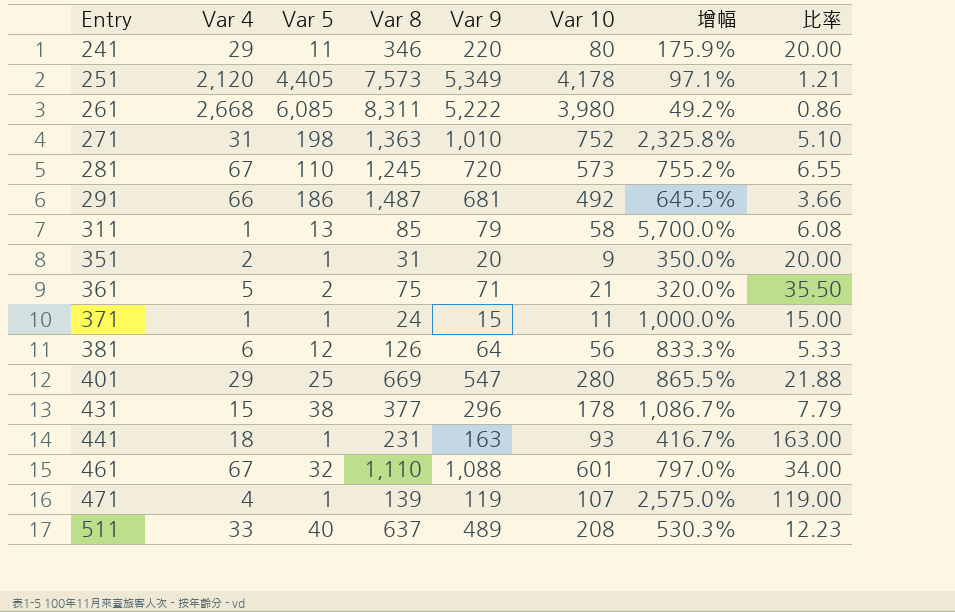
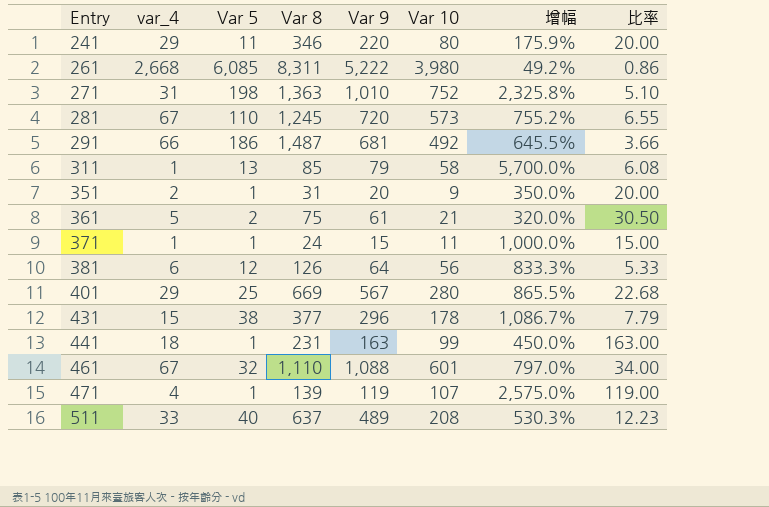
column name: Var 4 -> var_4
row 251: 2,120 | 4,405 | 7,573 | 5,349 | 4,178 | 97.1% | 1.21 -> none
361 | Var 9: 71 -> 61
361 | 比率: 35.50 -> 30.50
401 | Var 9: 547 -> 567
401 | 比率: 21.88 -> 22.68
441 | Var 10: 93 -> 99
441 | 增幅: 416.7% -> 450.0%

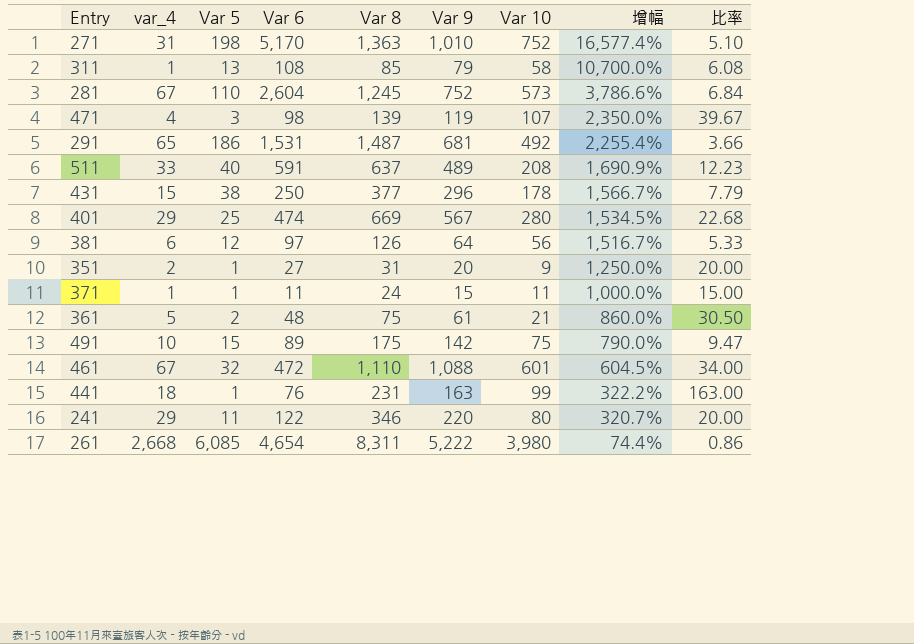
row order: Entry ascending -> 增幅 descending
column Var 6 | position: none -> 4
column 增幅 | formula: ([Var 10] - [var_4]) / [var_4] -> ([Var 6] - [var_4]) / [var_4]
281 | Var 9: 720 -> 752
281 | 比率: 6.55 -> 6.84
471 | Var 5: 1 -> 3
471 | 比率: 119.00 -> 39.67
291 | var_4: 66 -> 65
row 491: none -> 10 | 15 | 89 | 175 | 142 | 75 | 790.0% | 9.47

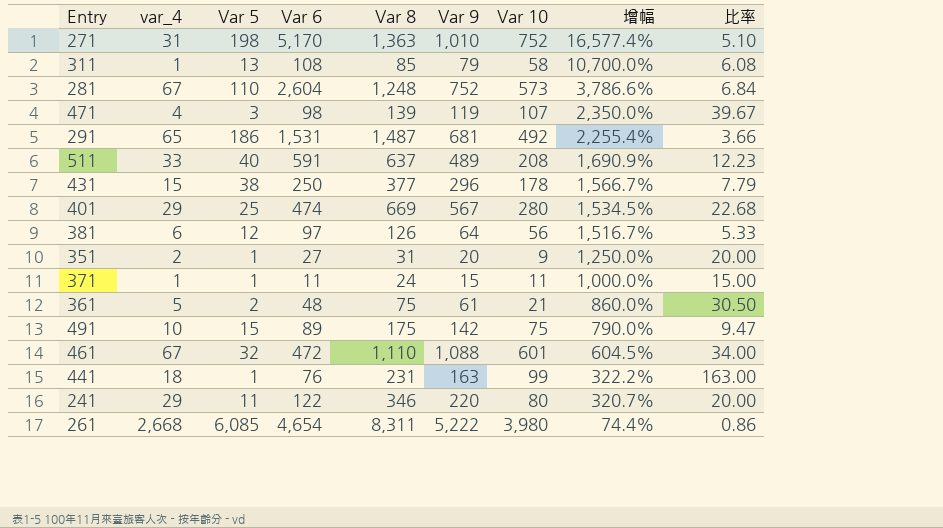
281 | Var 8: 1,245 -> 1,248

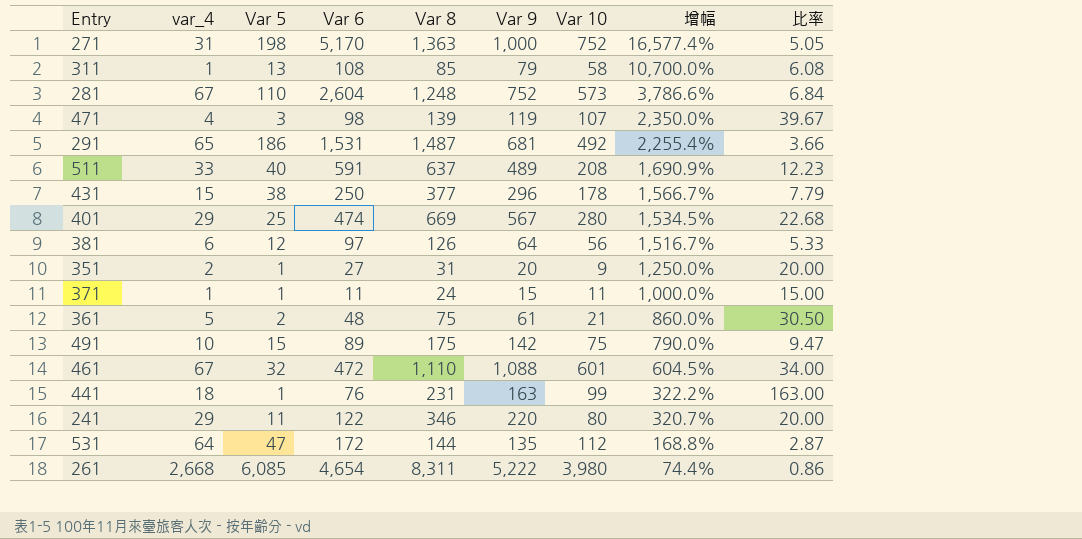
271 | Var 9: 1,010 -> 1,000
271 | 比率: 5.10 -> 5.05
row 531: none -> 64 | 47 | 172 | 144 | 135 | 112 | 168.8% | 2.87

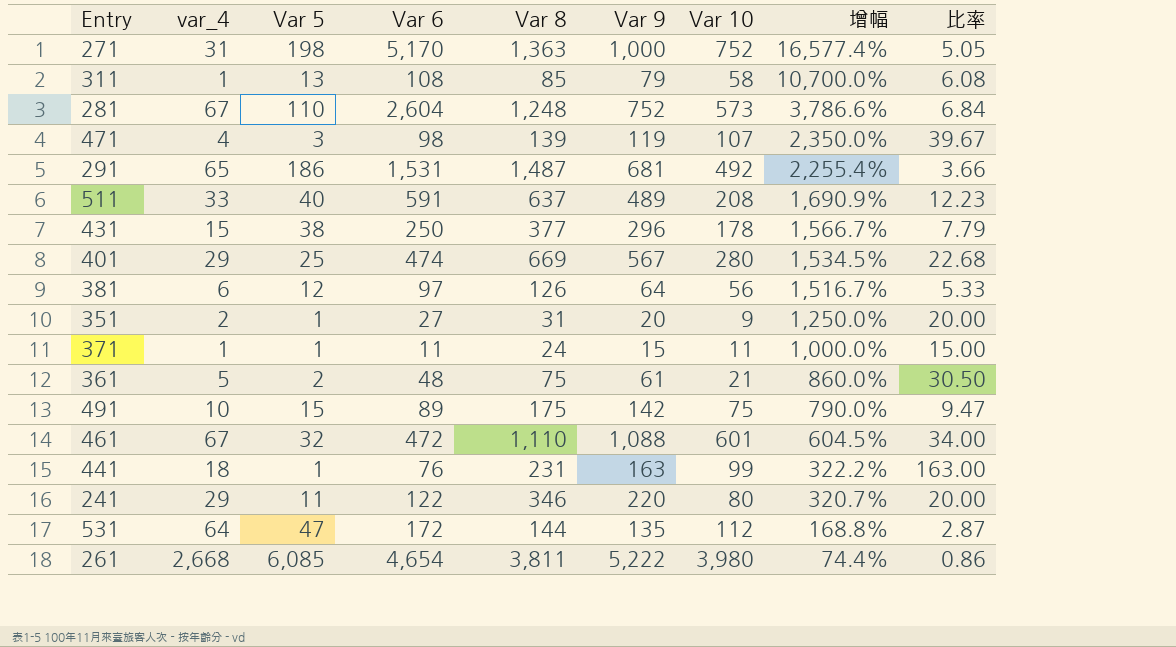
261 | Var 8: 8,311 -> 3,811

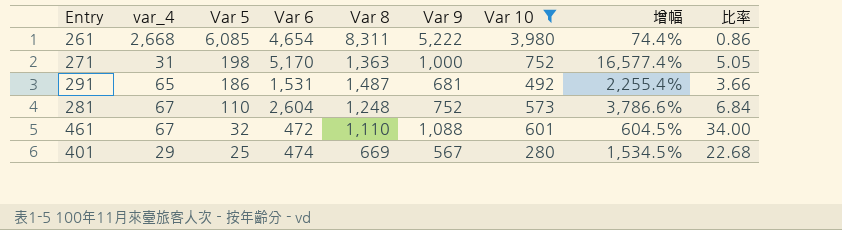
filter: none -> Var 10 >= 280
row order: 增幅 descending -> Var 5 descending
261 | Var 8: 3,811 -> 8,311

